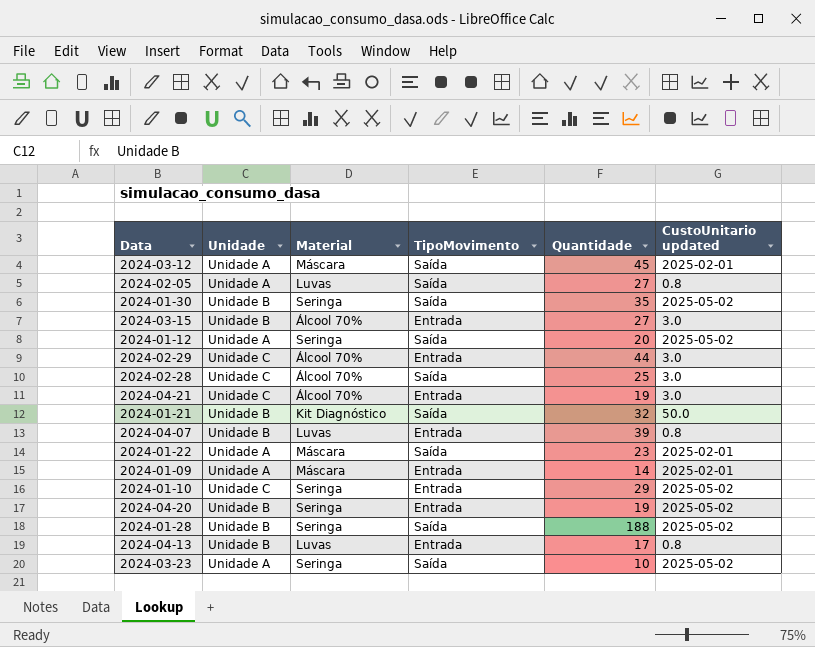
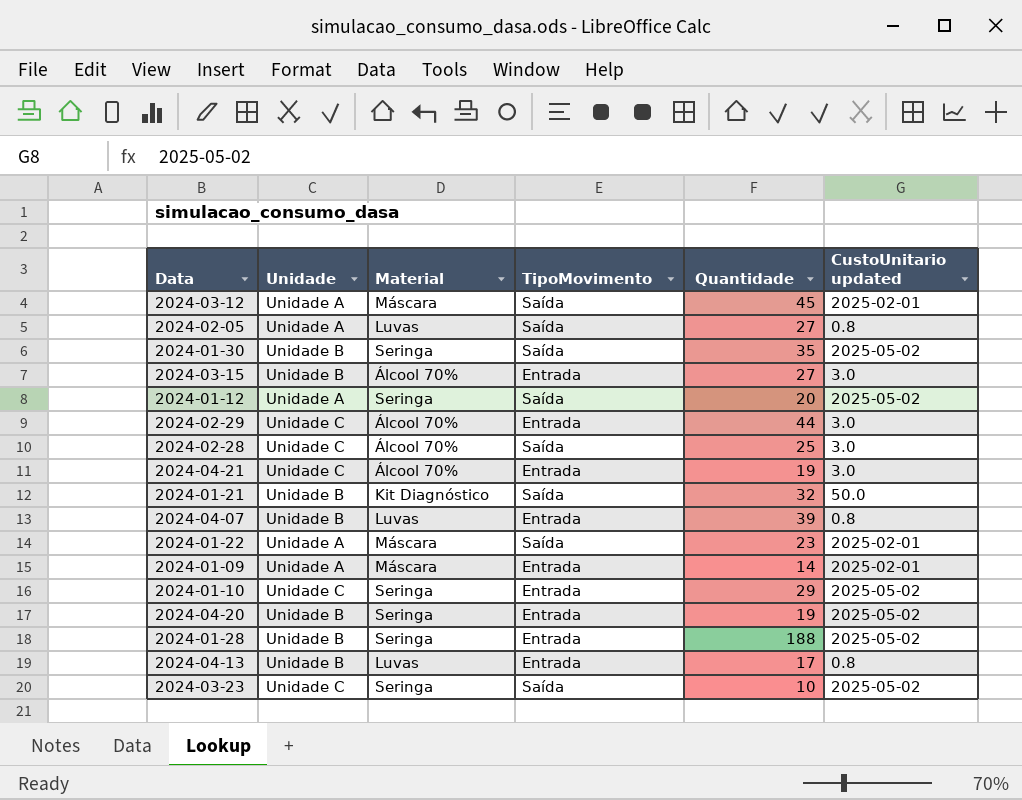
2024-01-28 | TipoMovimento: Saída -> Entrada
2024-03-23 | Unidade: Unidade A -> Unidade C

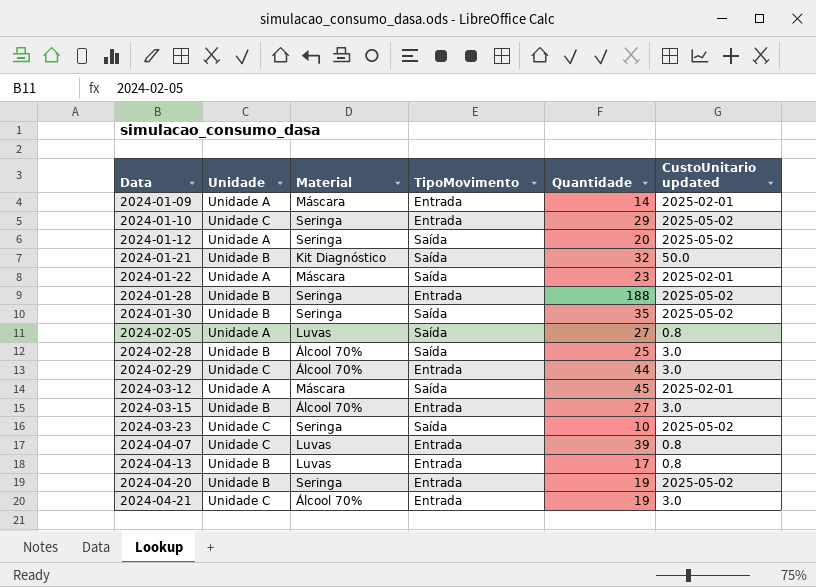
row order: none -> Data ascending
2024-02-28 | Unidade: Unidade C -> Unidade B
2024-04-07 | Unidade: Unidade B -> Unidade C

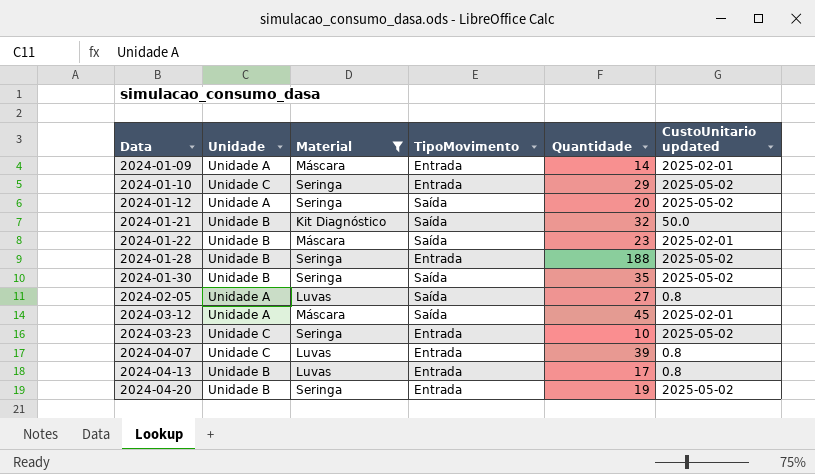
filter: none -> Material != Álcool 70%
2024-01-22 | Unidade: Unidade A -> Unidade B
2024-03-23 | TipoMovimento: Saída -> Entrada

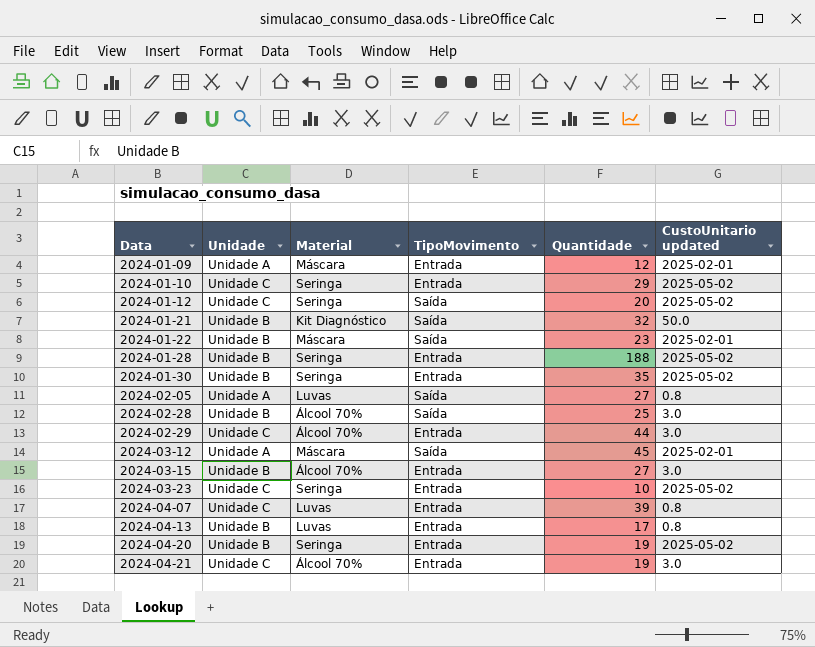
filter: Material != Álcool 70% -> none
2024-01-09 | Quantidade: 14 -> 12
2024-01-12 | Unidade: Unidade A -> Unidade C
2024-01-30 | TipoMovimento: Saída -> Entrada

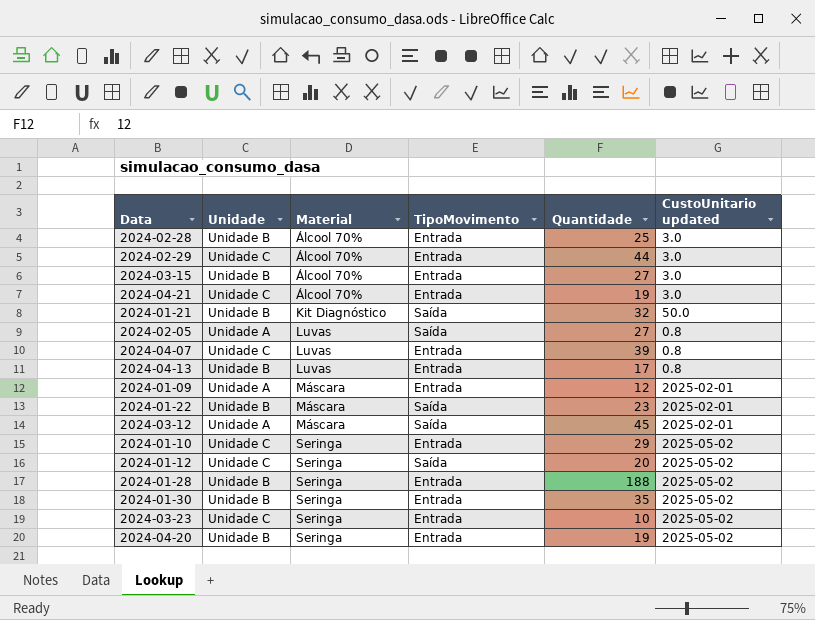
row order: Data ascending -> Material ascending
2024-02-28 | TipoMovimento: Saída -> Entrada

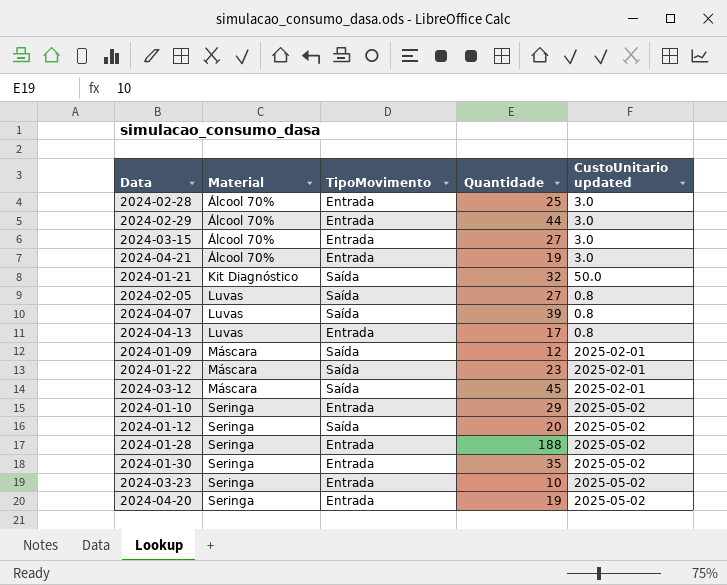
column Unidade | position: 2 -> none
2024-04-07 | TipoMovimento: Entrada -> Saída
2024-01-09 | TipoMovimento: Entrada -> Saída

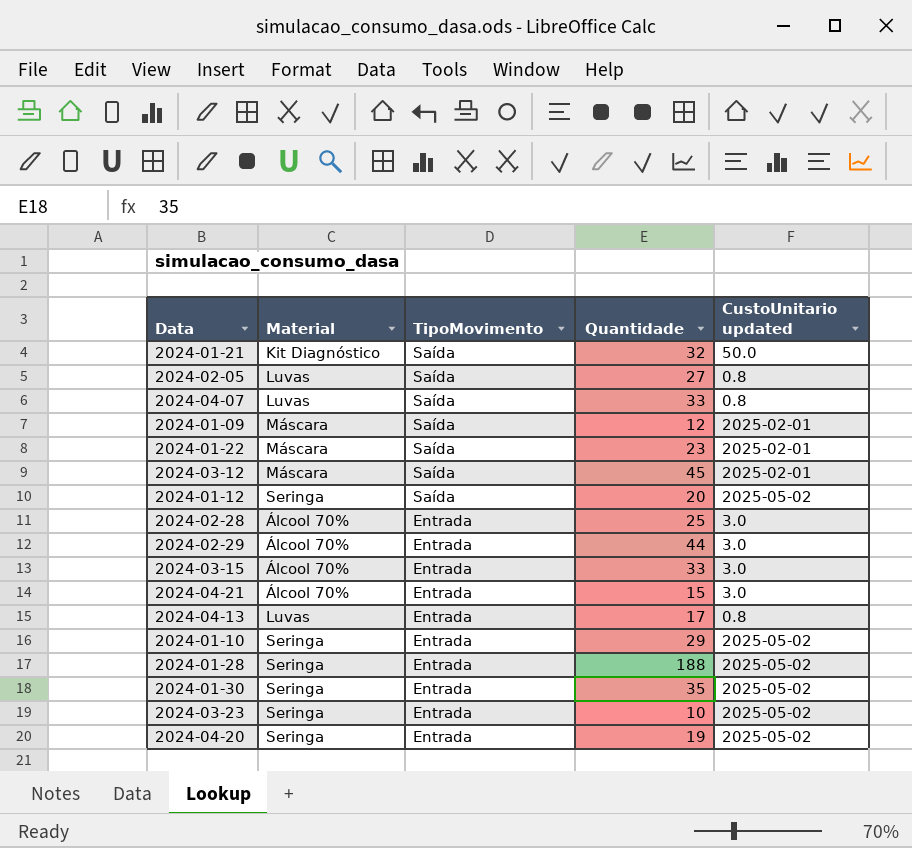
row order: Material ascending -> TipoMovimento descending
2024-04-07 | Quantidade: 39 -> 33
2024-03-15 | Quantidade: 27 -> 33
2024-04-21 | Quantidade: 19 -> 15

